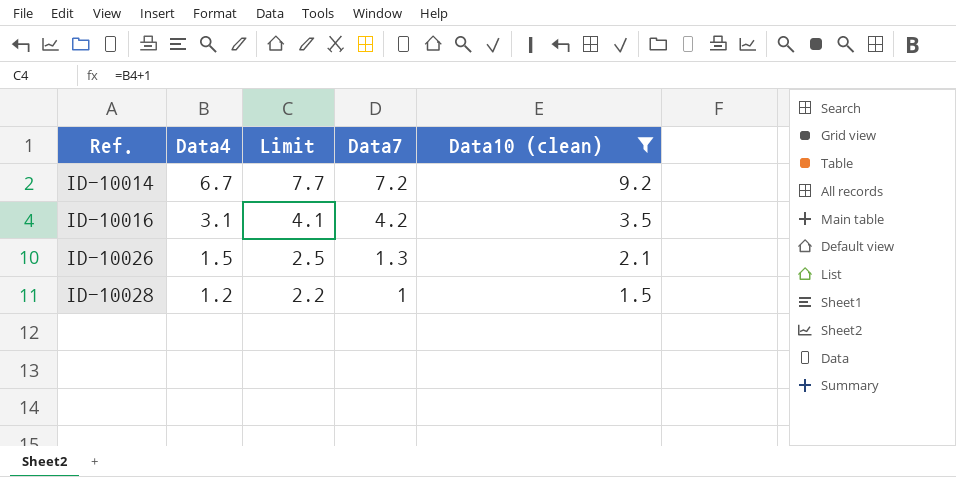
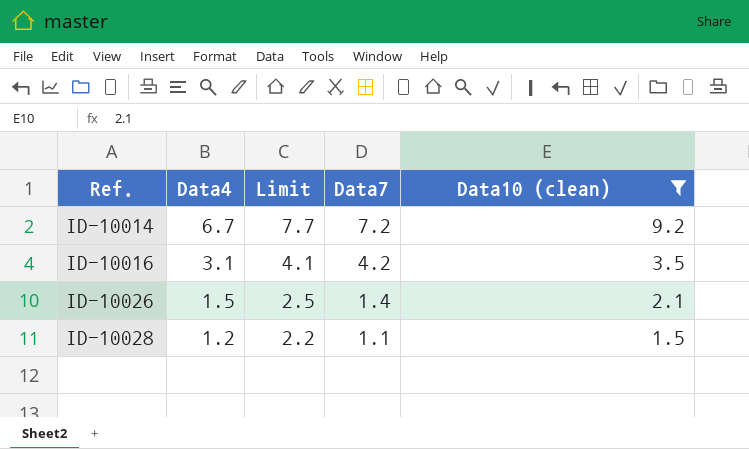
ID-10026 | Data7: 1.3 -> 1.4
ID-10028 | Data7: 1 -> 1.1

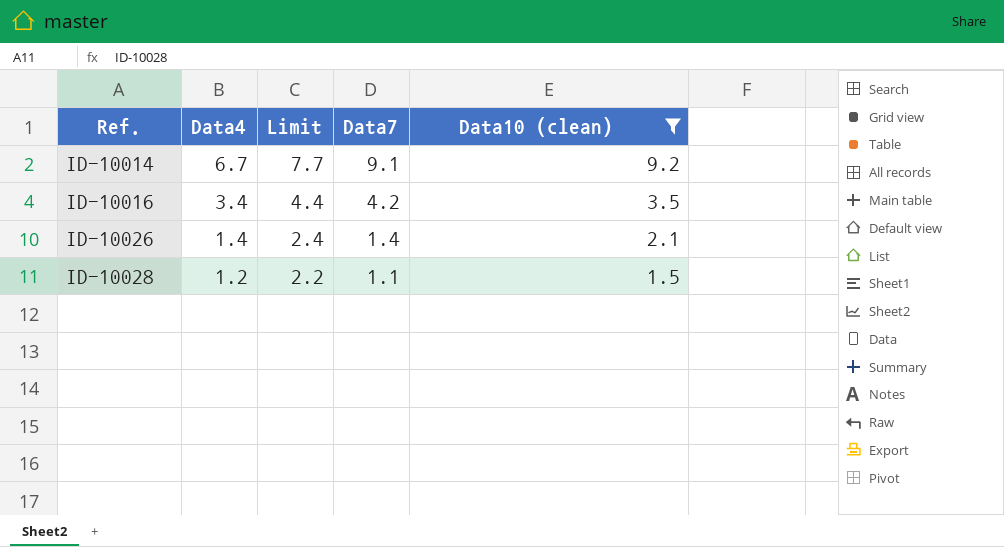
ID-10014 | Data7: 7.2 -> 9.1
ID-10016 | Data4: 3.1 -> 3.4
ID-10016 | Limit: 4.1 -> 4.4
ID-10026 | Data4: 1.5 -> 1.4
ID-10026 | Limit: 2.5 -> 2.4

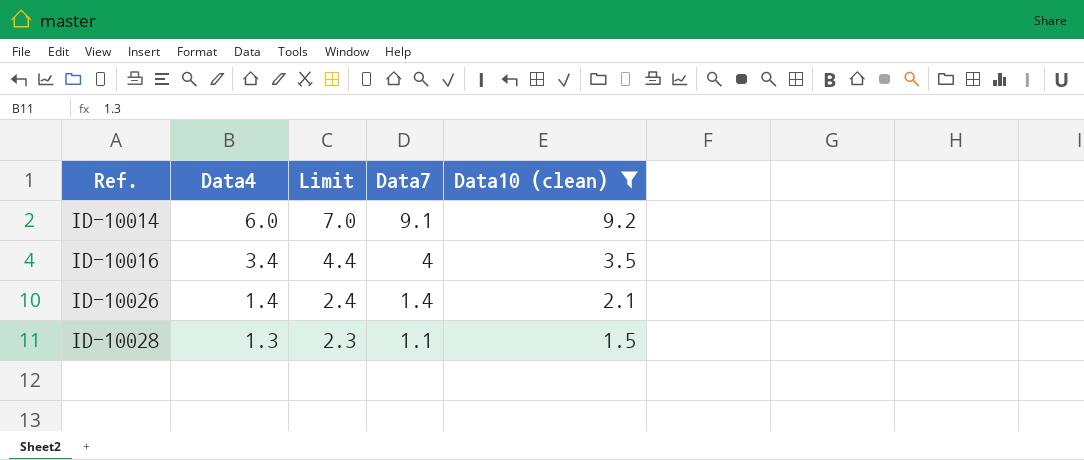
ID-10014 | Data4: 6.7 -> 6.0
ID-10014 | Limit: 7.7 -> 7.0
ID-10016 | Data7: 4.2 -> 4
ID-10028 | Data4: 1.2 -> 1.3
ID-10028 | Limit: 2.2 -> 2.3

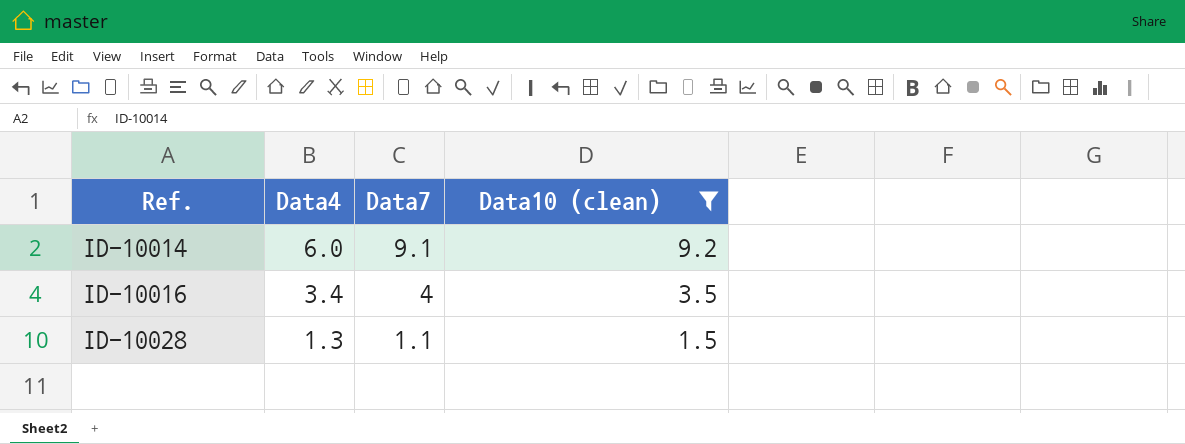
column Limit | formula: [Data4] + 1 -> none
row ID-10026: 1.4 | 2.4 | 1.4 | 2.1 -> none

